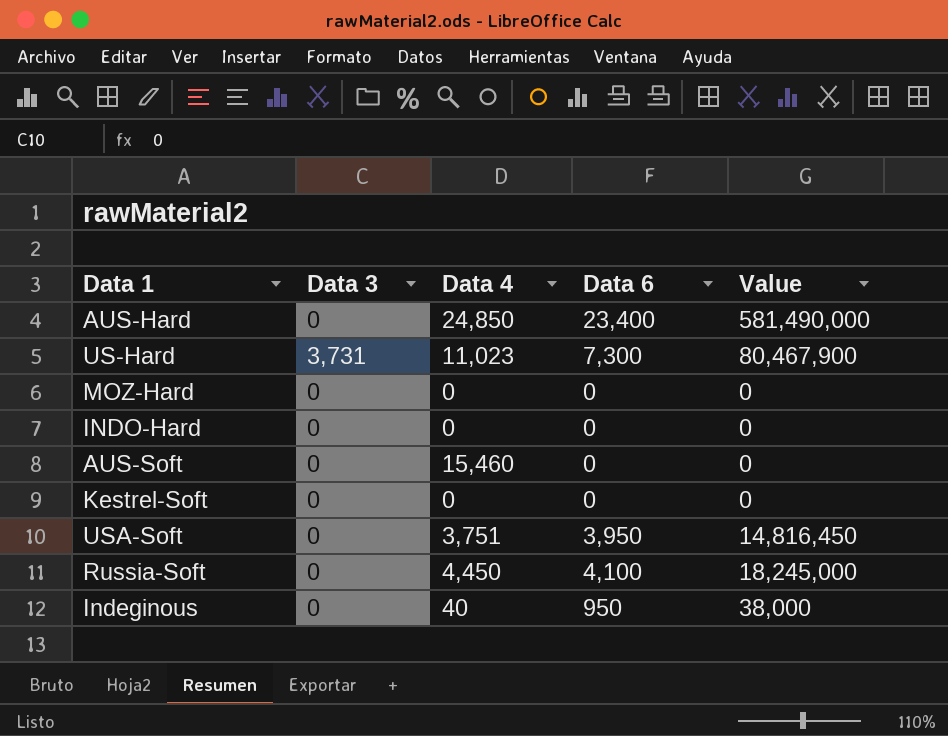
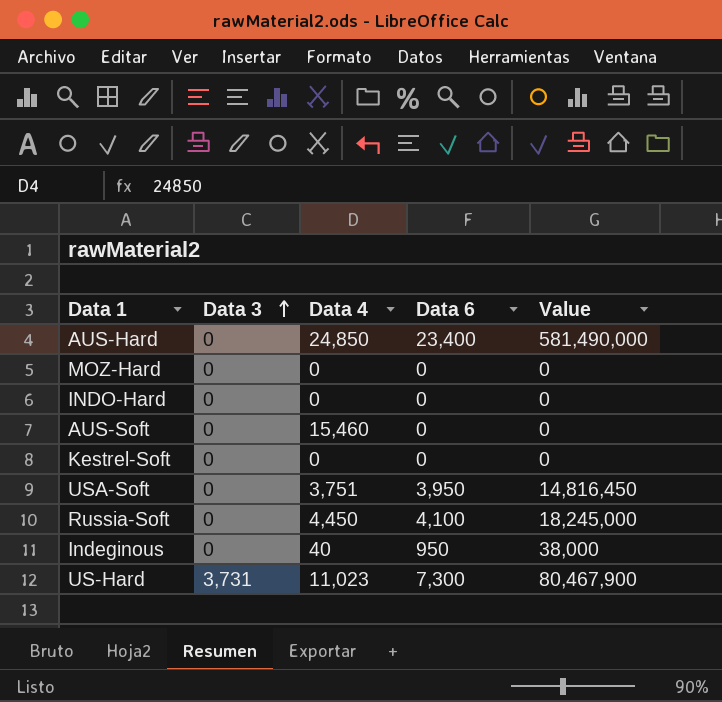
row order: none -> Data 3 ascending

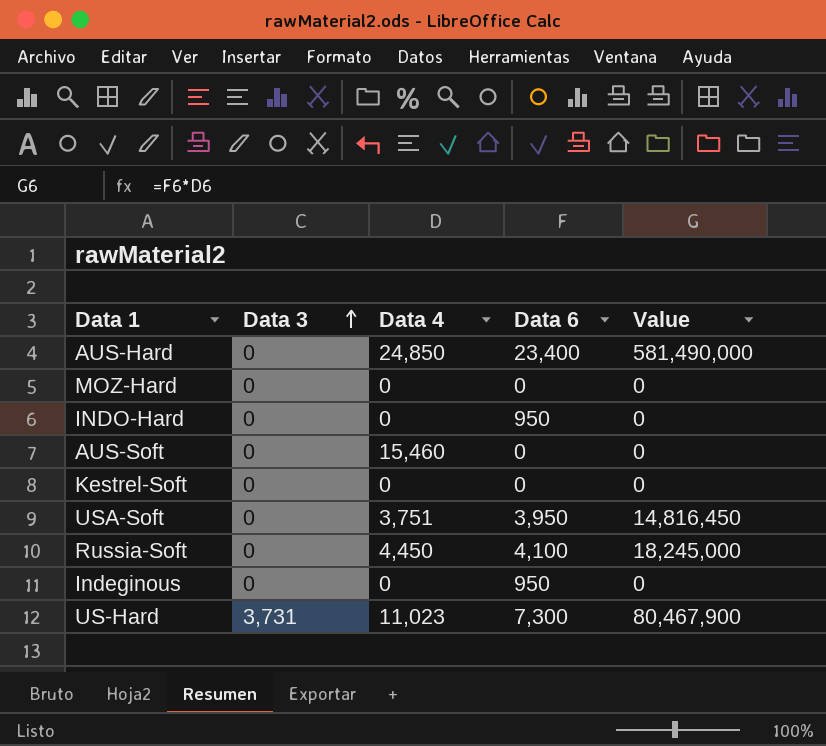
INDO-Hard | Data 6: 0 -> 950
Indeginous | Data 4: 40 -> 0
Indeginous | Value: 38,000 -> 0

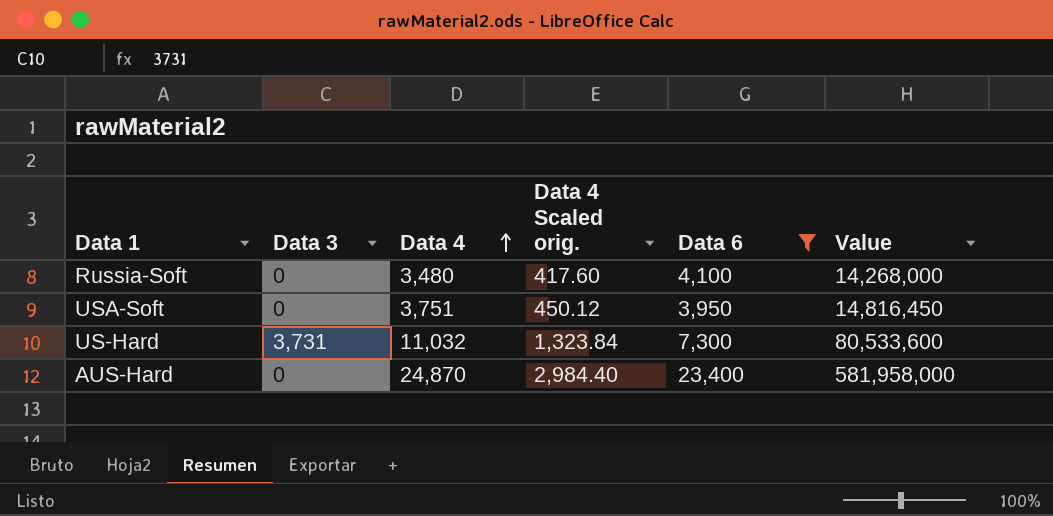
filter: none -> Data 6 >= 3,950
row order: Data 3 ascending -> Data 4 ascending
column Data 4 Scaled orig. | formula: none -> [Data 4] * 0.12
Russia-Soft | Data 4: 4,450 -> 3,480
Russia-Soft | Value: 18,245,000 -> 14,268,000
US-Hard | Data 4: 11,023 -> 11,032
US-Hard | Value: 80,467,900 -> 80,533,600
AUS-Hard | Data 4: 24,850 -> 24,870
AUS-Hard | Value: 581,490,000 -> 581,958,000

